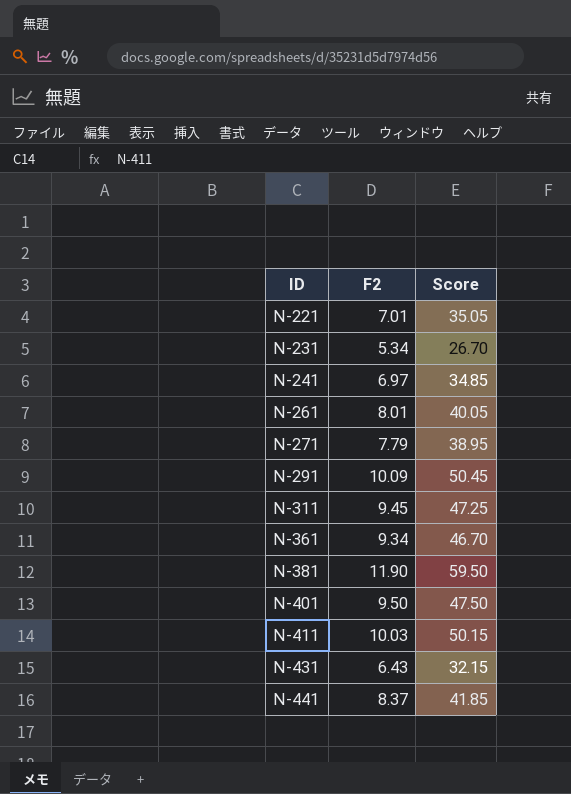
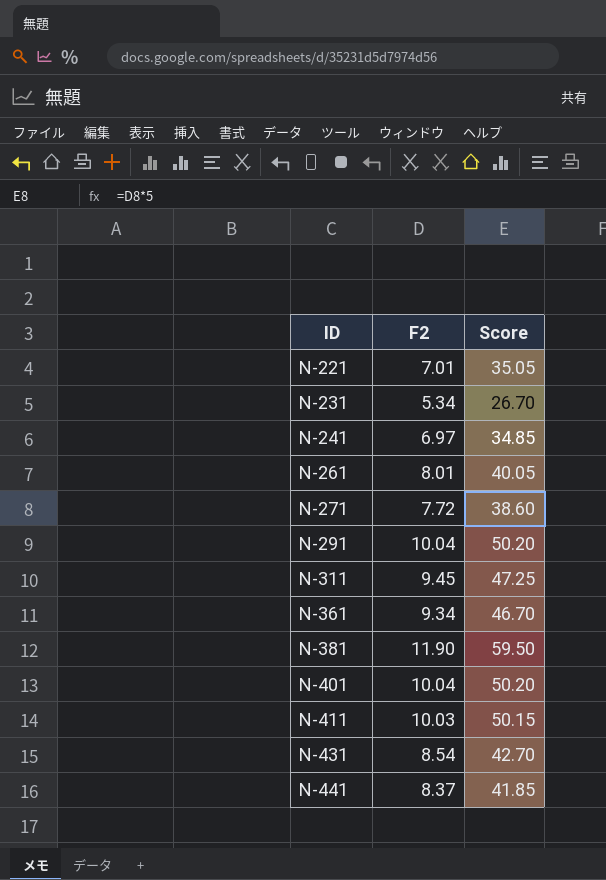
N-271 | F2: 7.79 -> 7.72
N-271 | Score: 38.95 -> 38.60
N-291 | F2: 10.09 -> 10.04
N-291 | Score: 50.45 -> 50.20
N-401 | F2: 9.50 -> 10.04
N-401 | Score: 47.50 -> 50.20
N-431 | F2: 6.43 -> 8.54
N-431 | Score: 32.15 -> 42.70

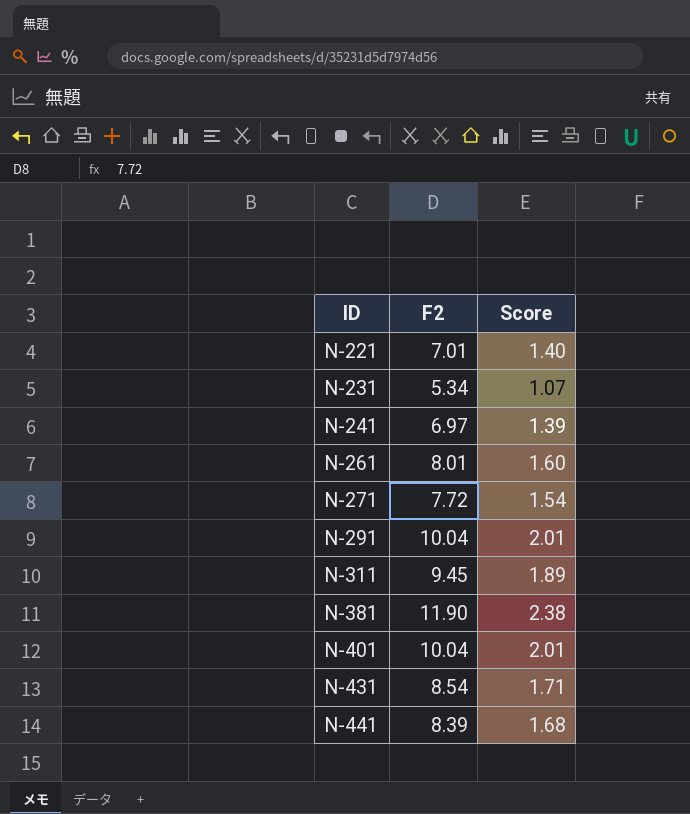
column Score | formula: [F2] * 5 -> [F2] * 0.2
row N-361: 9.34 | 46.70 -> none
row N-411: 10.03 | 50.15 -> none
N-441 | F2: 8.37 -> 8.39

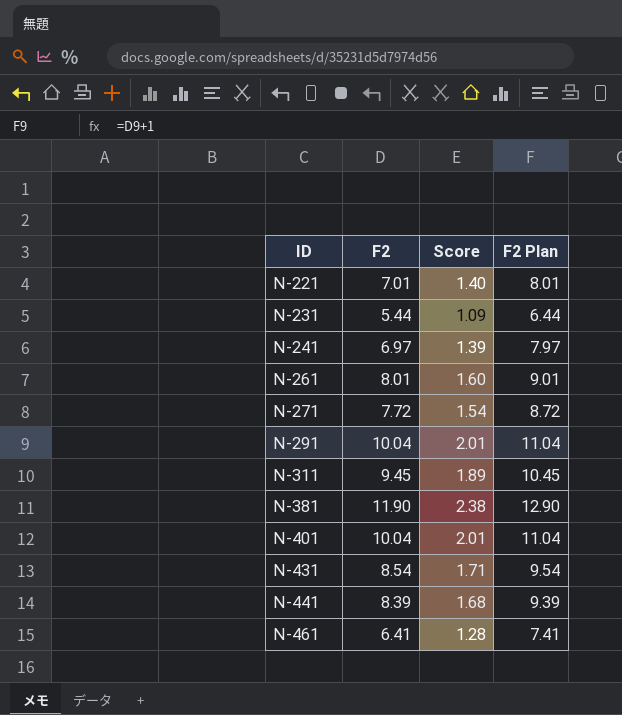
column F2 Plan | formula: none -> [F2] + 1
N-231 | F2: 5.34 -> 5.44
N-231 | Score: 1.07 -> 1.09
row N-461: none -> 6.41 | 1.28 | 7.41

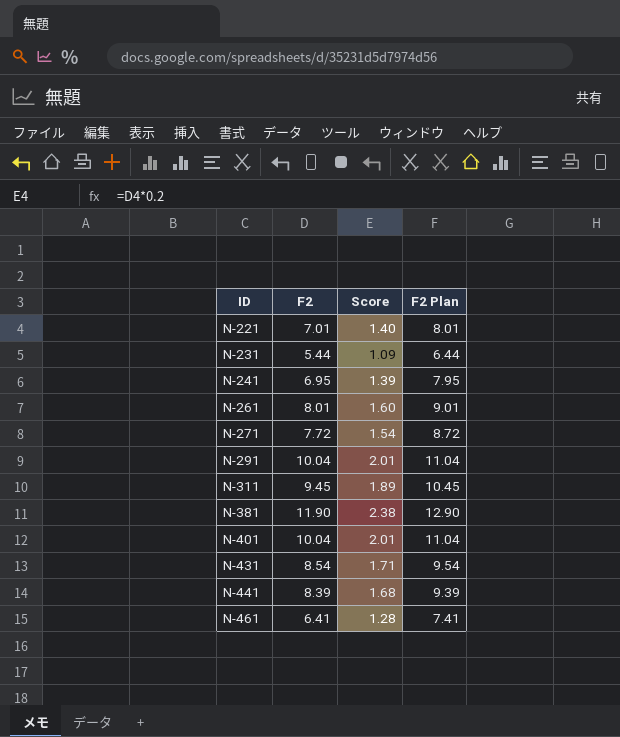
N-241 | F2: 6.97 -> 6.95
N-241 | F2 Plan: 7.97 -> 7.95

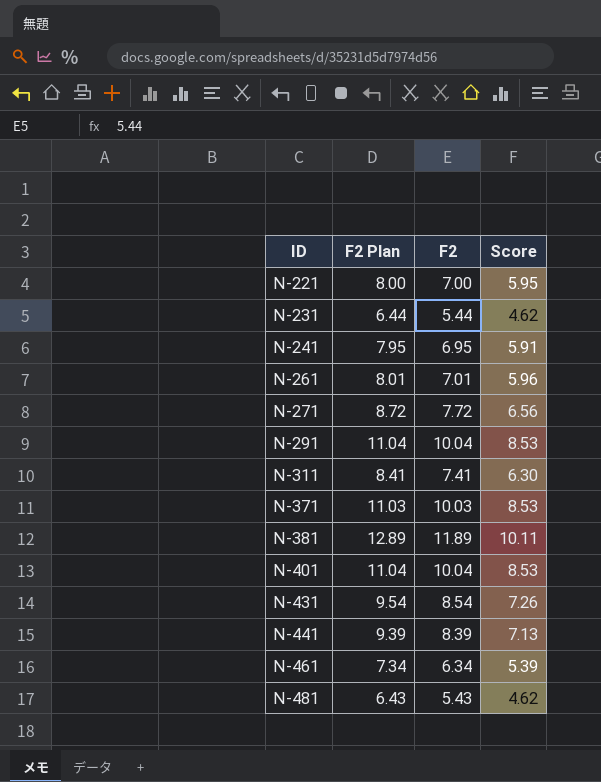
column F2 Plan | position: 4 -> 2
column Score | formula: [F2] * 0.2 -> [F2] * 0.85
N-221 | F2 Plan: 8.01 -> 8.00
N-221 | F2: 7.01 -> 7.00
N-261 | F2 Plan: 9.01 -> 8.01
N-261 | F2: 8.01 -> 7.01
N-311 | F2 Plan: 10.45 -> 8.41
N-311 | F2: 9.45 -> 7.41
row N-371: none -> 11.03 | 10.03 | 8.53
N-381 | F2 Plan: 12.90 -> 12.89
N-381 | F2: 11.90 -> 11.89
N-461 | F2 Plan: 7.41 -> 7.34
N-461 | F2: 6.41 -> 6.34
row N-481: none -> 6.43 | 5.43 | 4.62

